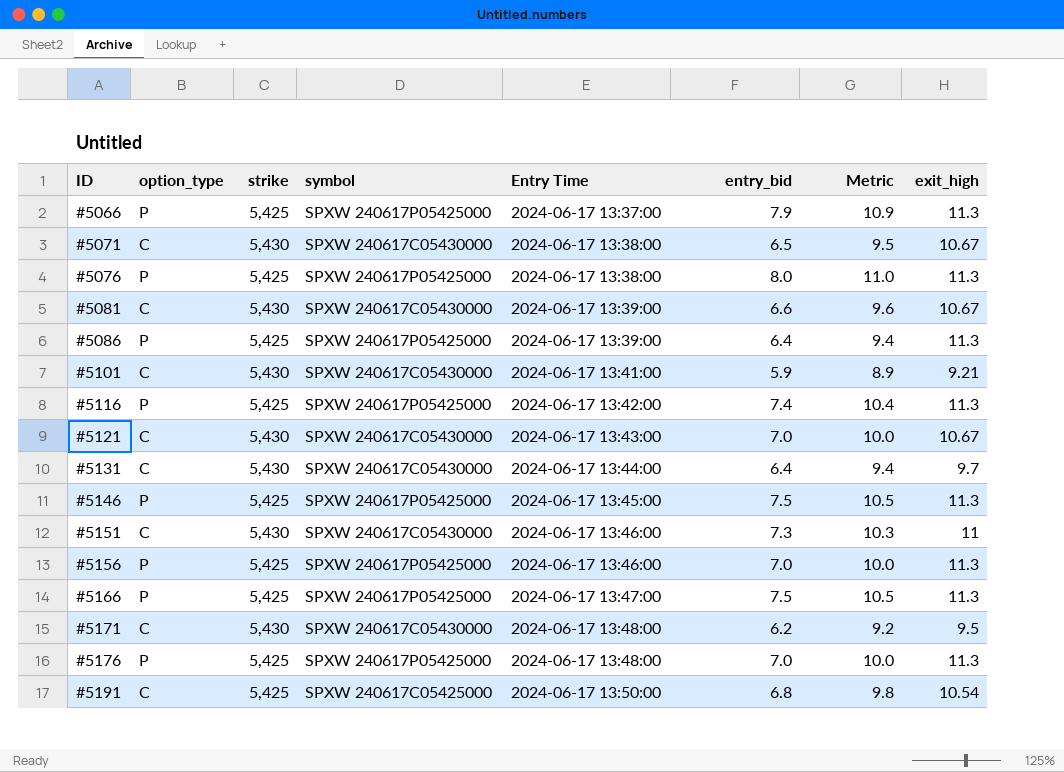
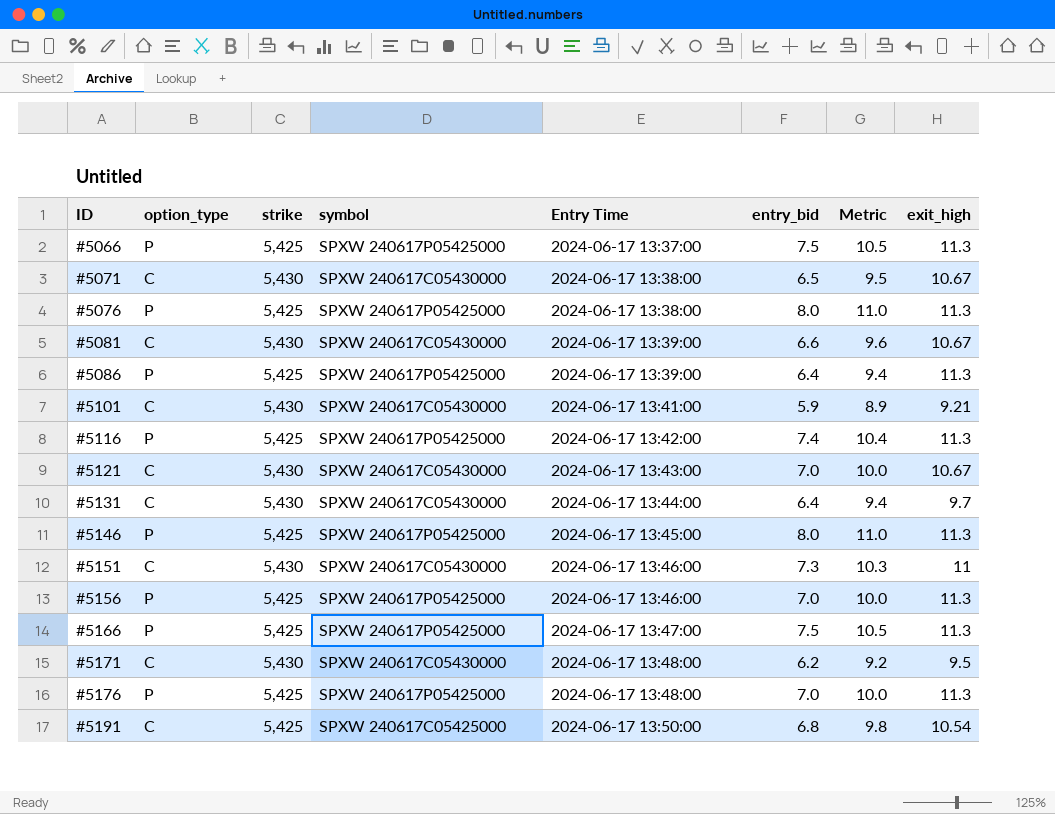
#5066 | entry_bid: 7.9 -> 7.5
#5066 | Metric: 10.9 -> 10.5
#5146 | entry_bid: 7.5 -> 8.0
#5146 | Metric: 10.5 -> 11.0

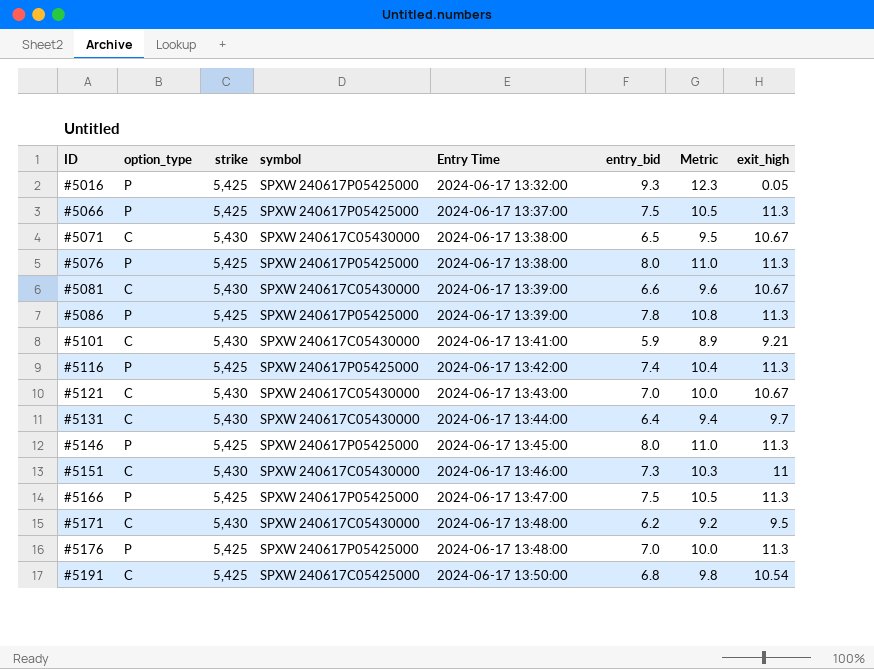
row #5156: P | 5,425 | SPXW 240617P05425000 | 2024-06-17 13:46:00 | 7.0 | 10.0 | 11.3 -> none
row #5016: none -> P | 5,425 | SPXW 240617P05425000 | 2024-06-17 13:32:00 | 9.3 | 12.3 | 0.05
#5086 | entry_bid: 6.4 -> 7.8
#5086 | Metric: 9.4 -> 10.8

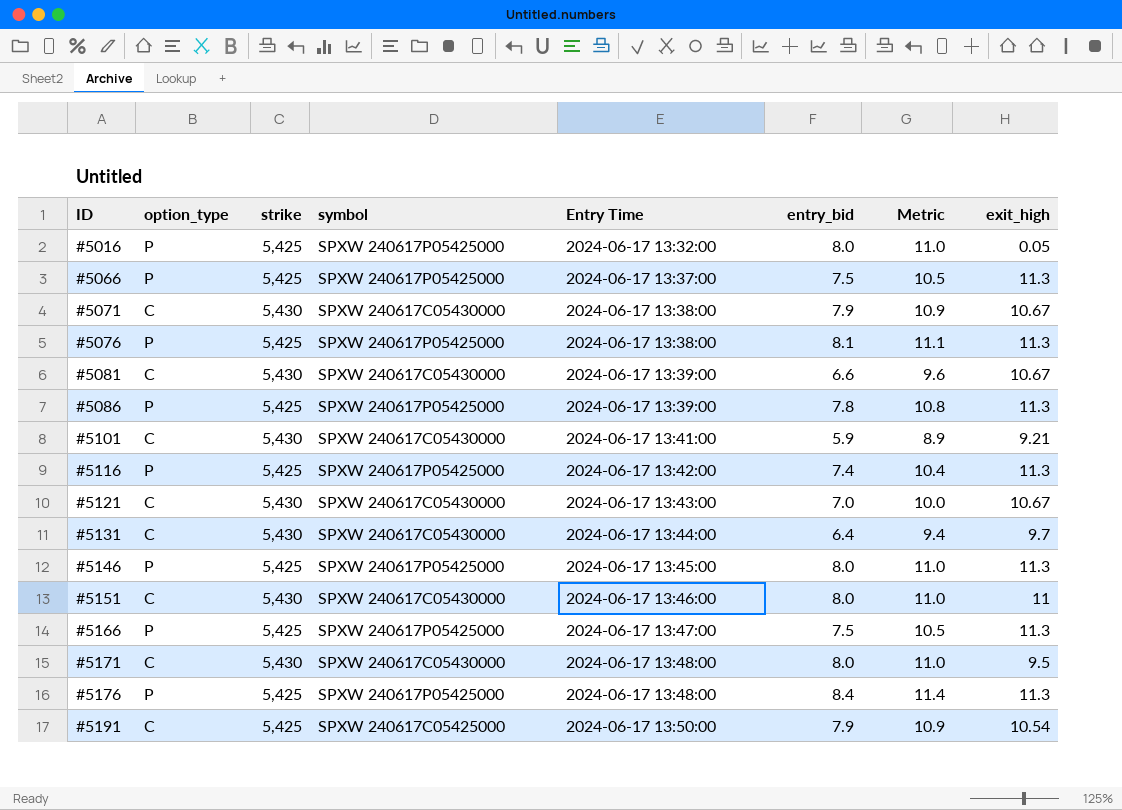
#5016 | entry_bid: 9.3 -> 8.0
#5016 | Metric: 12.3 -> 11.0
#5071 | entry_bid: 6.5 -> 7.9
#5071 | Metric: 9.5 -> 10.9
#5076 | entry_bid: 8.0 -> 8.1
#5076 | Metric: 11.0 -> 11.1
#5151 | entry_bid: 7.3 -> 8.0
#5151 | Metric: 10.3 -> 11.0
#5171 | entry_bid: 6.2 -> 8.0
#5171 | Metric: 9.2 -> 11.0
#5176 | entry_bid: 7.0 -> 8.4
#5176 | Metric: 10.0 -> 11.4
#5191 | entry_bid: 6.8 -> 7.9
#5191 | Metric: 9.8 -> 10.9

